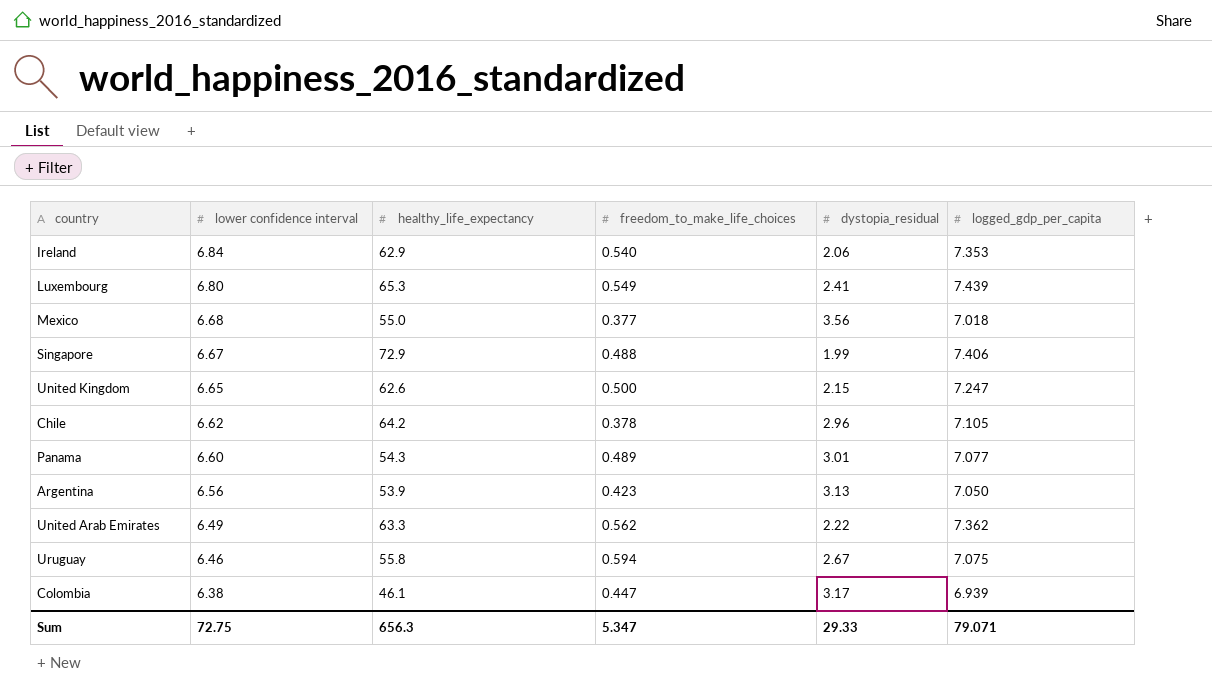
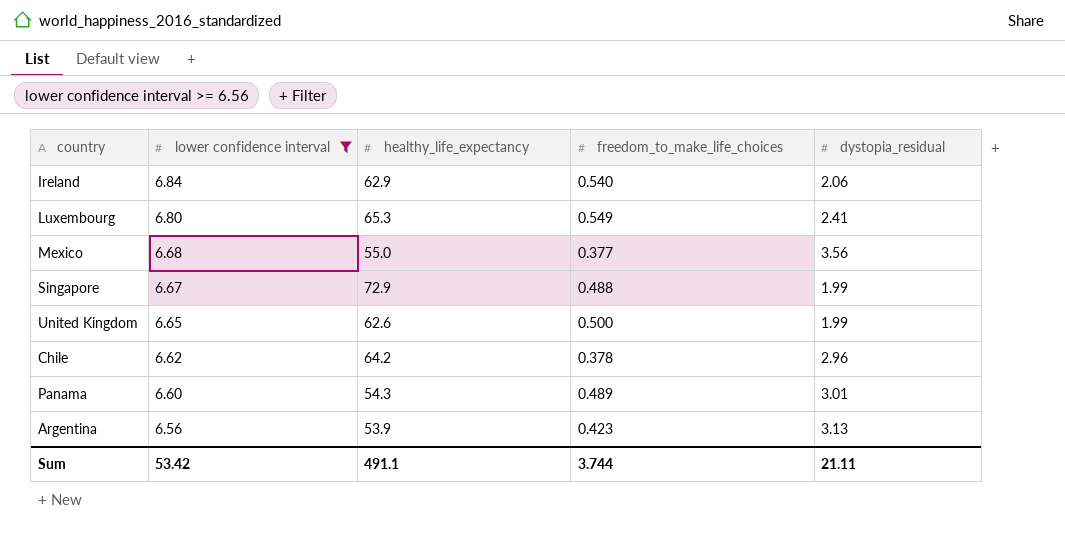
filter: none -> lower confidence interval >= 6.56
column logged_gdp_per_capita | position: 6 -> none
United Kingdom | dystopia_residual: 2.15 -> 1.99
Sum | lower confidence interval: 72.75 -> 53.42
Sum | healthy_life_expectancy: 656.3 -> 491.1
Sum | freedom_to_make_life_choices: 5.347 -> 3.744
Sum | dystopia_residual: 29.33 -> 21.11

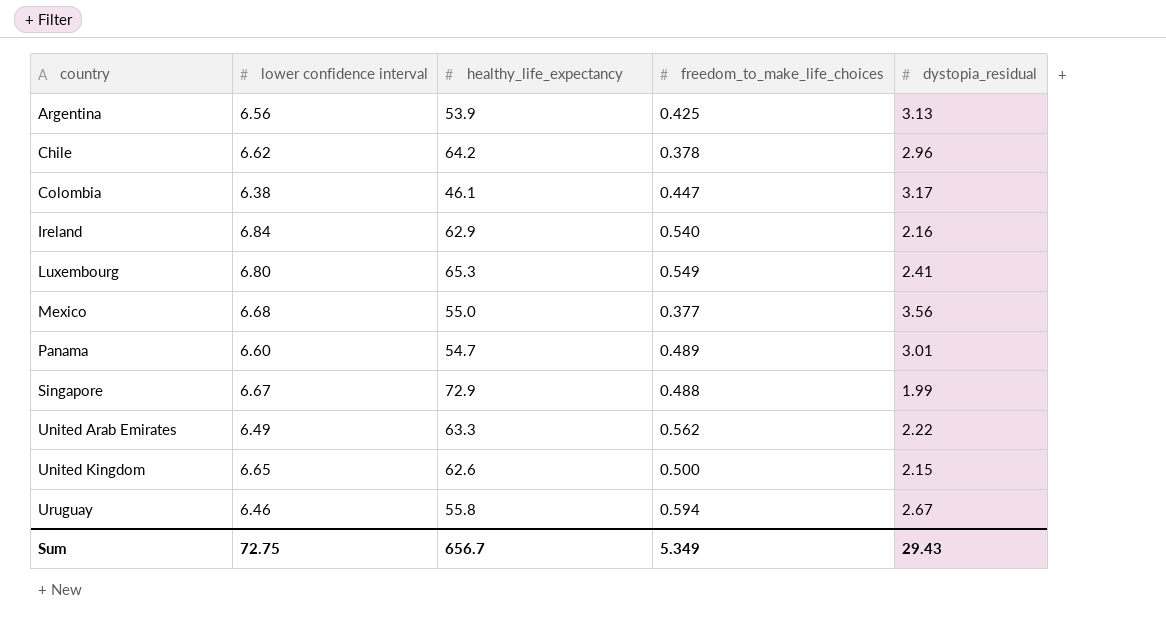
filter: lower confidence interval >= 6.56 -> none
row order: lower confidence interval descending -> country ascending
Argentina | freedom_to_make_life_choices: 0.423 -> 0.425
Ireland | dystopia_residual: 2.06 -> 2.16
Panama | healthy_life_expectancy: 54.3 -> 54.7
United Kingdom | dystopia_residual: 1.99 -> 2.15
Sum | lower confidence interval: 53.42 -> 72.75
Sum | healthy_life_expectancy: 491.1 -> 656.7
Sum | freedom_to_make_life_choices: 3.744 -> 5.349
Sum | dystopia_residual: 21.11 -> 29.43

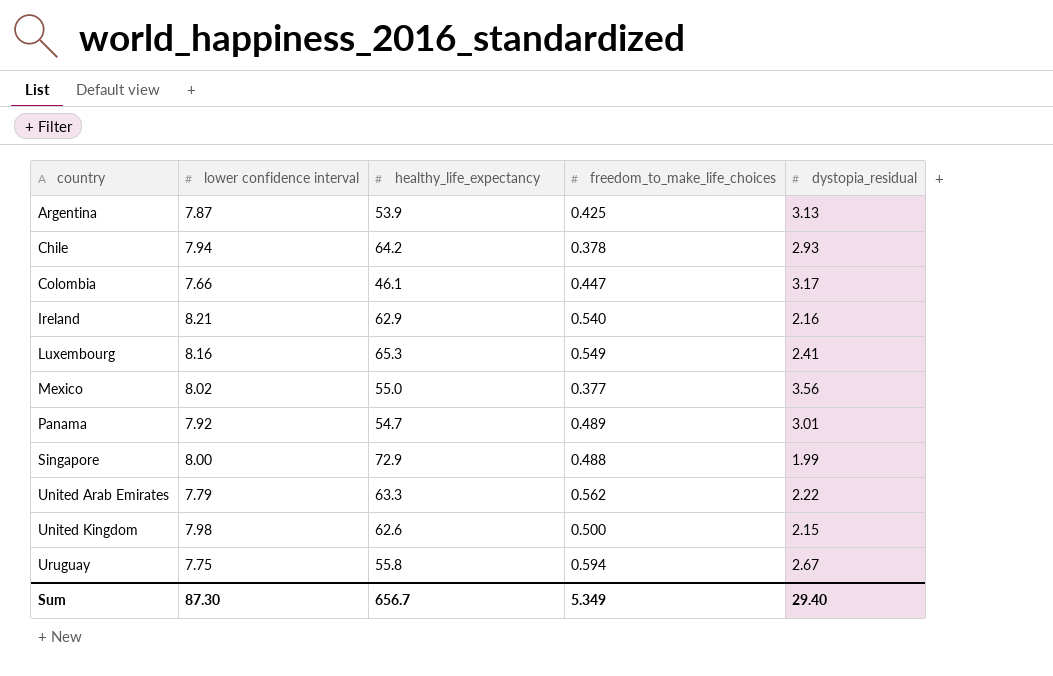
Argentina | lower confidence interval: 6.56 -> 7.87
Chile | lower confidence interval: 6.62 -> 7.94
Chile | dystopia_residual: 2.96 -> 2.93
Colombia | lower confidence interval: 6.38 -> 7.66
Ireland | lower confidence interval: 6.84 -> 8.21
Luxembourg | lower confidence interval: 6.80 -> 8.16
Mexico | lower confidence interval: 6.68 -> 8.02
Panama | lower confidence interval: 6.60 -> 7.92
Singapore | lower confidence interval: 6.67 -> 8.00
United Arab Emirates | lower confidence interval: 6.49 -> 7.79
United Kingdom | lower confidence interval: 6.65 -> 7.98
Uruguay | lower confidence interval: 6.46 -> 7.75
Sum | lower confidence interval: 72.75 -> 87.30
Sum | dystopia_residual: 29.43 -> 29.40

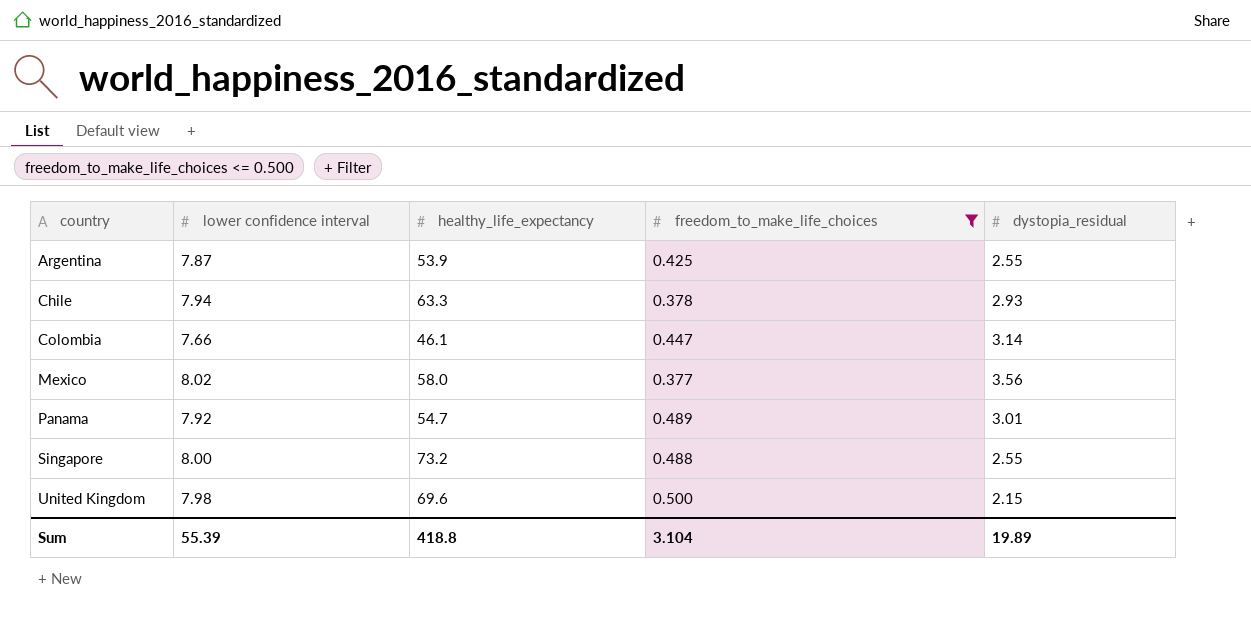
filter: none -> freedom_to_make_life_choices <= 0.500
Argentina | dystopia_residual: 3.13 -> 2.55
Chile | healthy_life_expectancy: 64.2 -> 63.3
Colombia | dystopia_residual: 3.17 -> 3.14
Mexico | healthy_life_expectancy: 55.0 -> 58.0
Singapore | healthy_life_expectancy: 72.9 -> 73.2
Singapore | dystopia_residual: 1.99 -> 2.55
United Kingdom | healthy_life_expectancy: 62.6 -> 69.6
Sum | lower confidence interval: 87.30 -> 55.39
Sum | healthy_life_expectancy: 656.7 -> 418.8
Sum | freedom_to_make_life_choices: 5.349 -> 3.104
Sum | dystopia_residual: 29.40 -> 19.89

